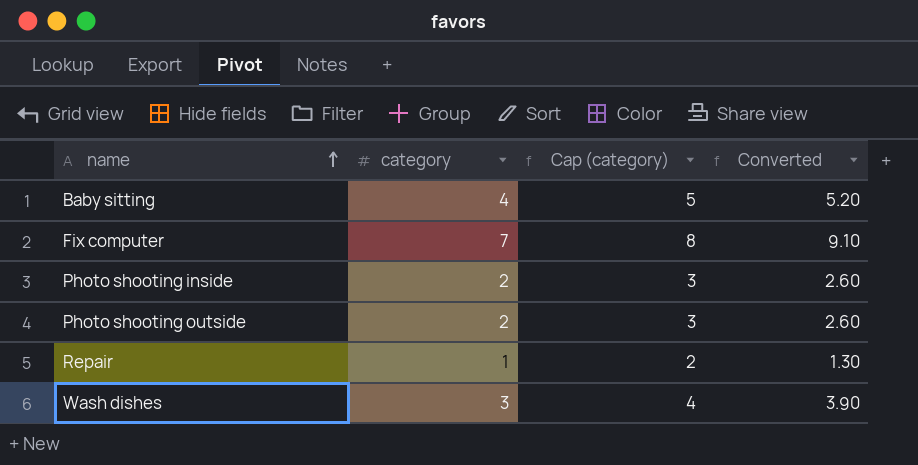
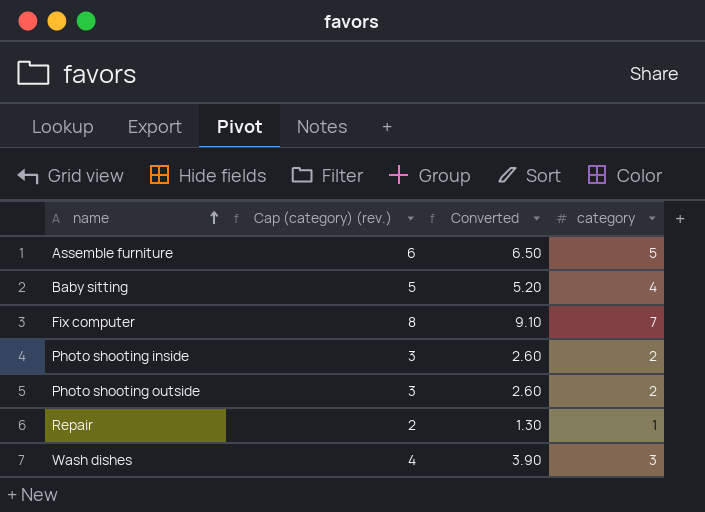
column name: Cap (category) -> Cap (category) (rev.)
column category | position: 2 -> 4
row Assemble furniture: none -> 6 | 6.50 | 5

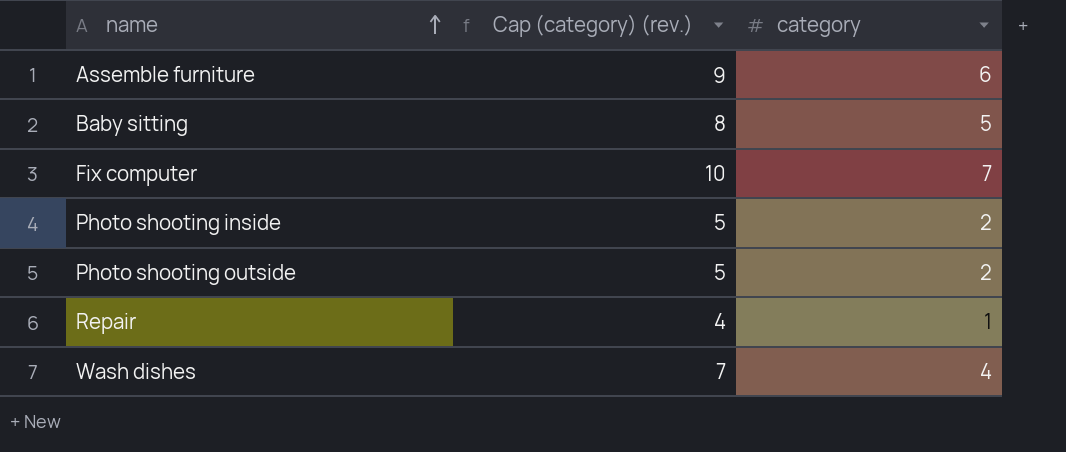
column Converted | formula: [category] * 1.3 -> none
column Cap (category) (rev.) | formula: [category] + 1 -> [category] + 3
Assemble furniture | category: 5 -> 6
Baby sitting | category: 4 -> 5
Wash dishes | category: 3 -> 4

